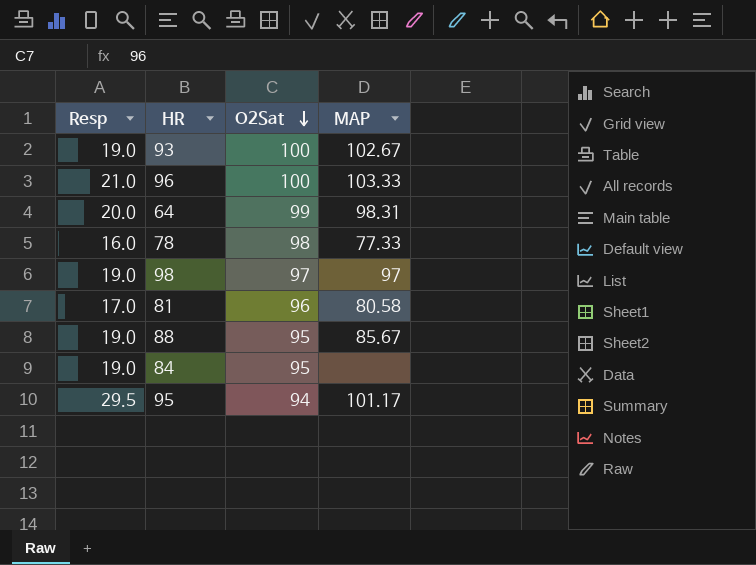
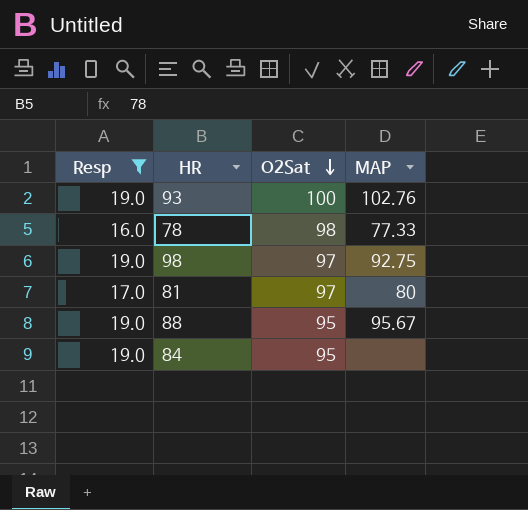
filter: none -> Resp <= 19.0
93 | MAP: 102.67 -> 102.76
98 | MAP: 97 -> 92.75
81 | O2Sat: 96 -> 97
81 | MAP: 80.58 -> 80
88 | MAP: 85.67 -> 95.67

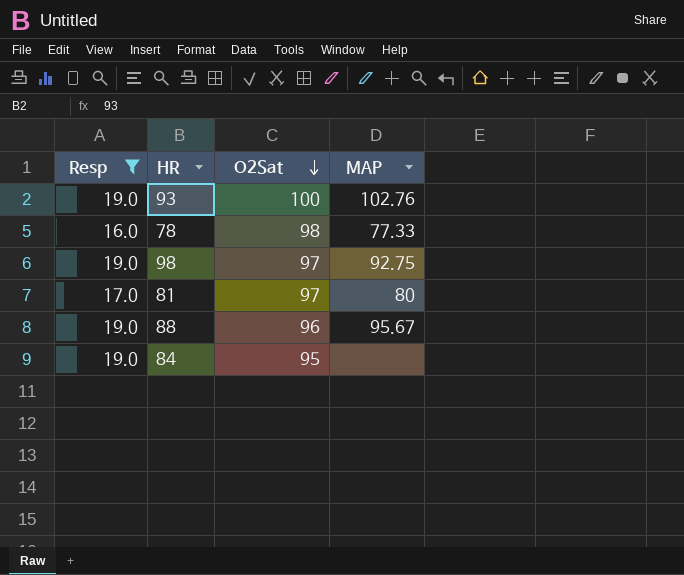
88 | O2Sat: 95 -> 96

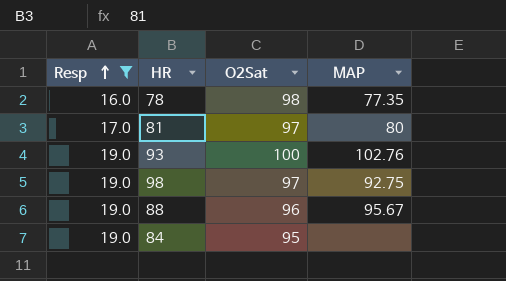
row order: O2Sat descending -> Resp ascending
78 | MAP: 77.33 -> 77.35

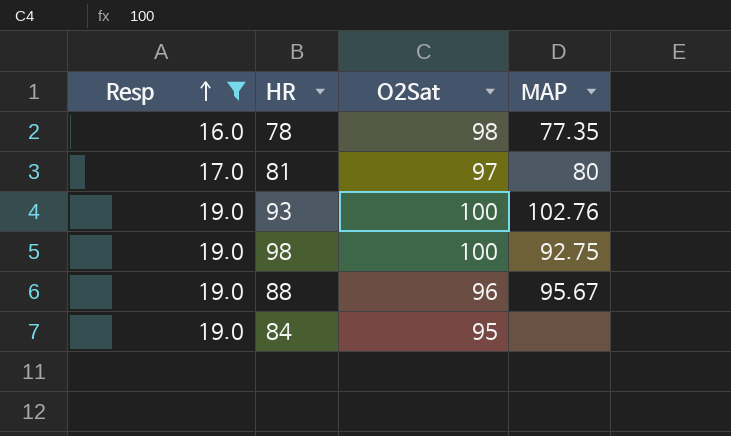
98 | O2Sat: 97 -> 100

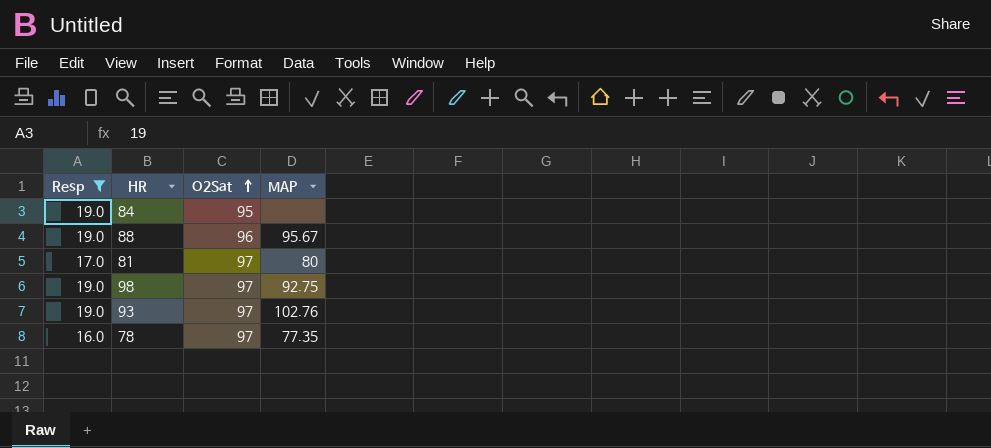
row order: Resp ascending -> O2Sat ascending
98 | O2Sat: 100 -> 97
93 | O2Sat: 100 -> 97
78 | O2Sat: 98 -> 97

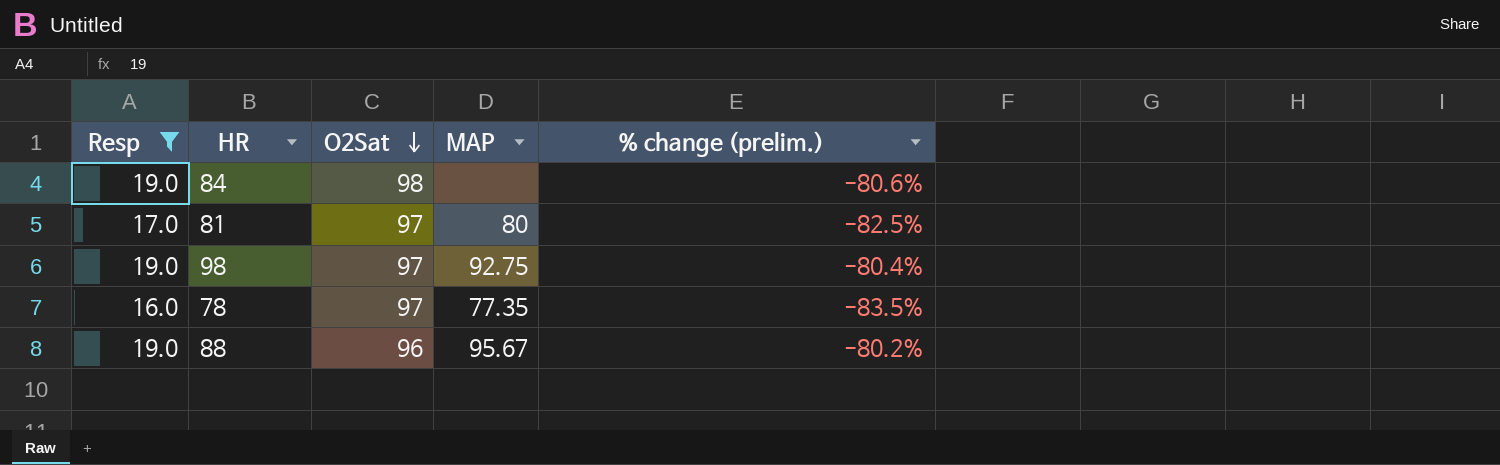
row order: O2Sat ascending -> O2Sat descending
column % change (prelim.) | formula: none -> ([Resp] - [O2Sat]) / [O2Sat]
row 93: 19.0 | 97 | 102.76 -> none
84 | O2Sat: 95 -> 98

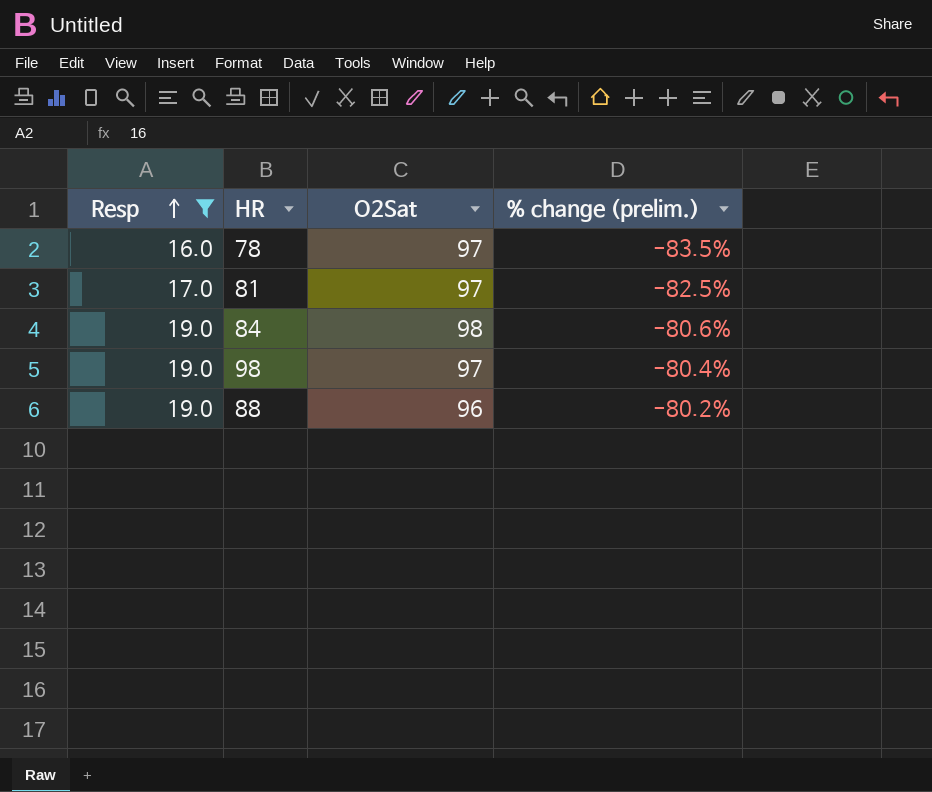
row order: O2Sat descending -> Resp ascending
column MAP | position: 4 -> none

